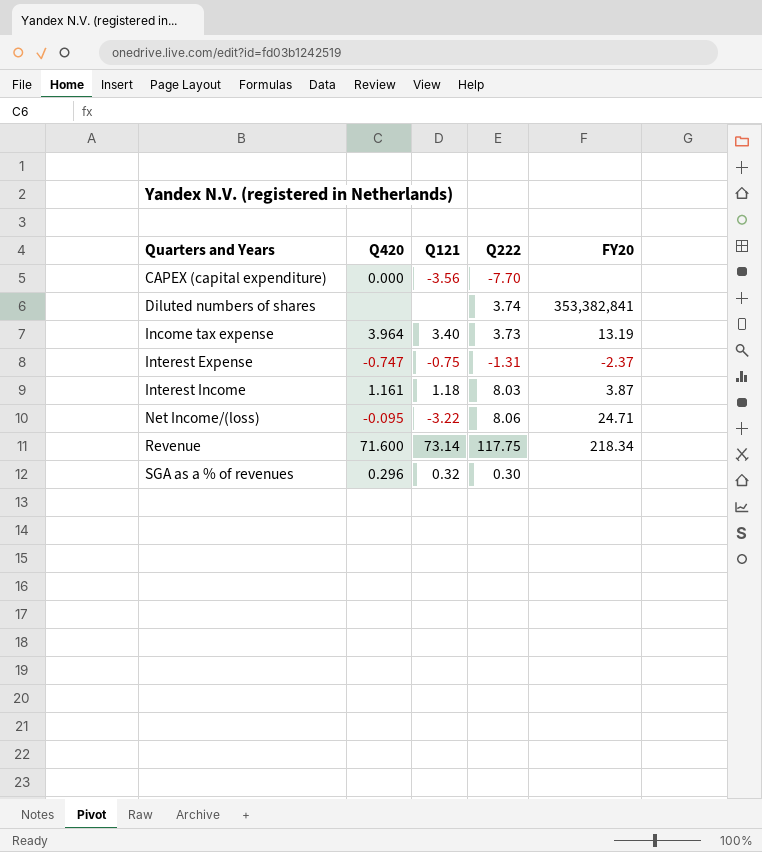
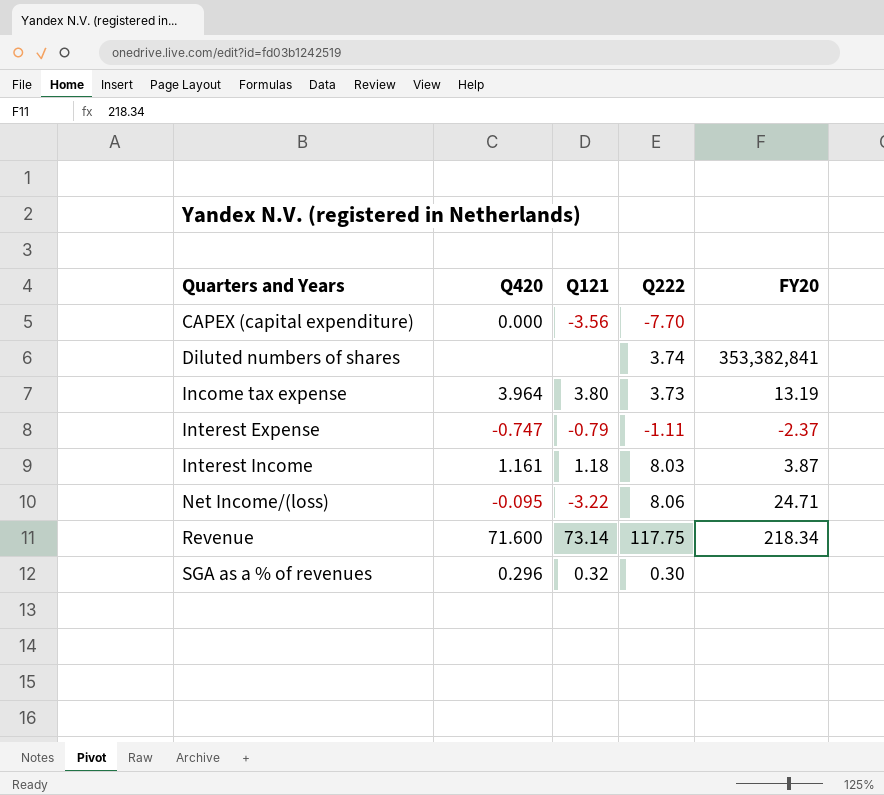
Income tax expense | Q121: 3.40 -> 3.80
Interest Expense | Q121: -0.75 -> -0.79
Interest Expense | Q222: -1.31 -> -1.11

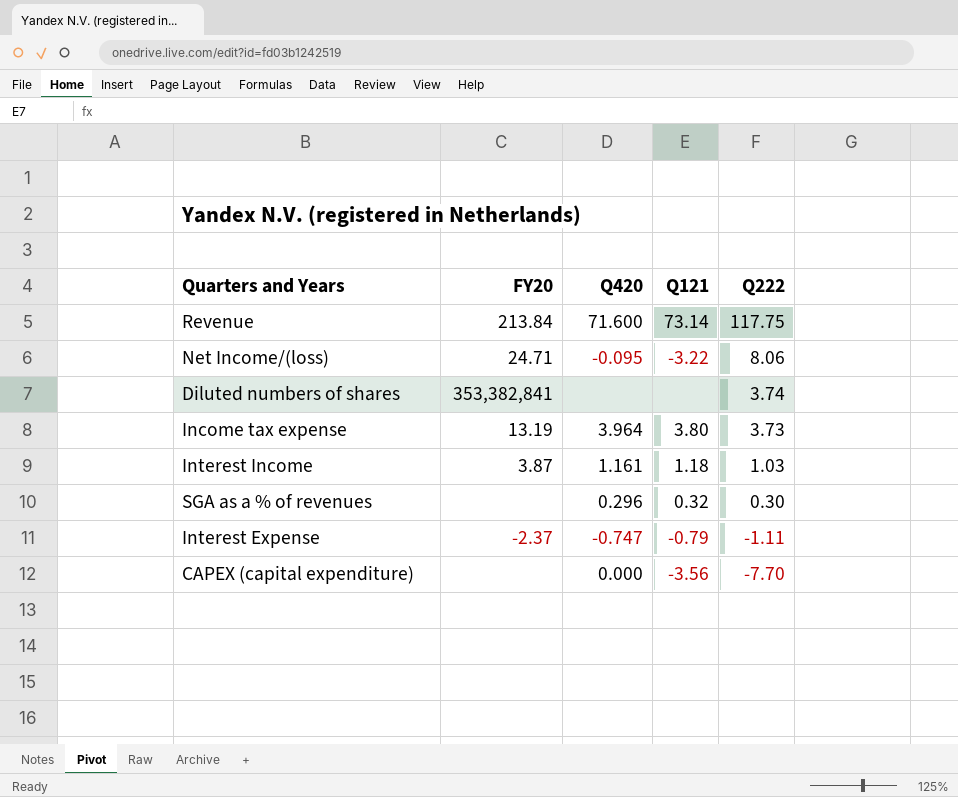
row order: Quarters and Years ascending -> Q222 descending
column FY20 | position: 5 -> 2
Revenue | FY20: 218.34 -> 213.84
Interest Income | Q222: 8.03 -> 1.03

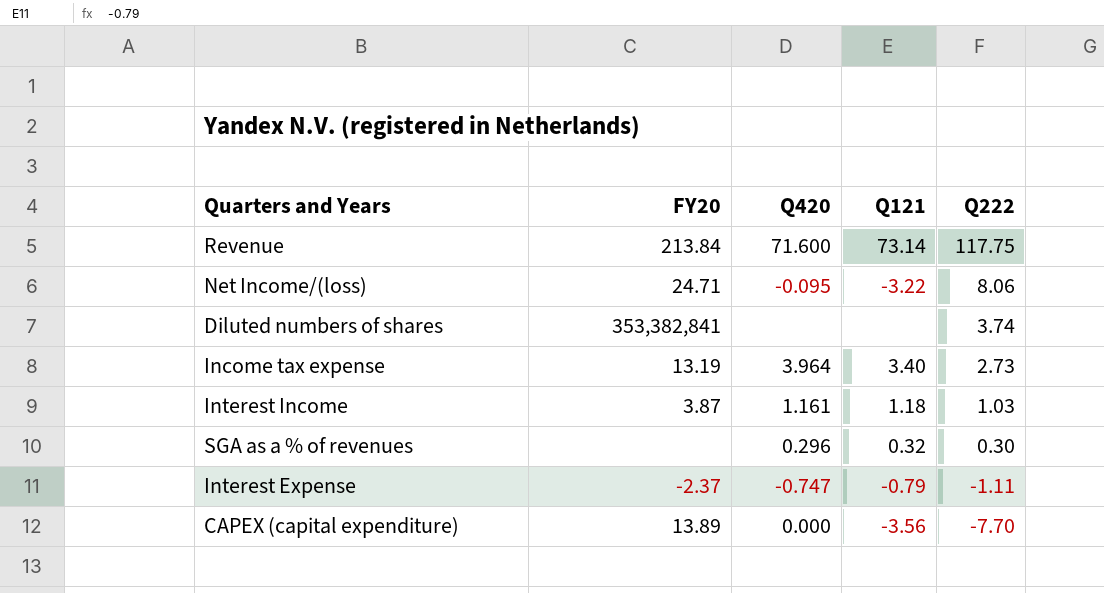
Income tax expense | Q121: 3.80 -> 3.40
Income tax expense | Q222: 3.73 -> 2.73
CAPEX (capital expenditure) | FY20: none -> 13.89

